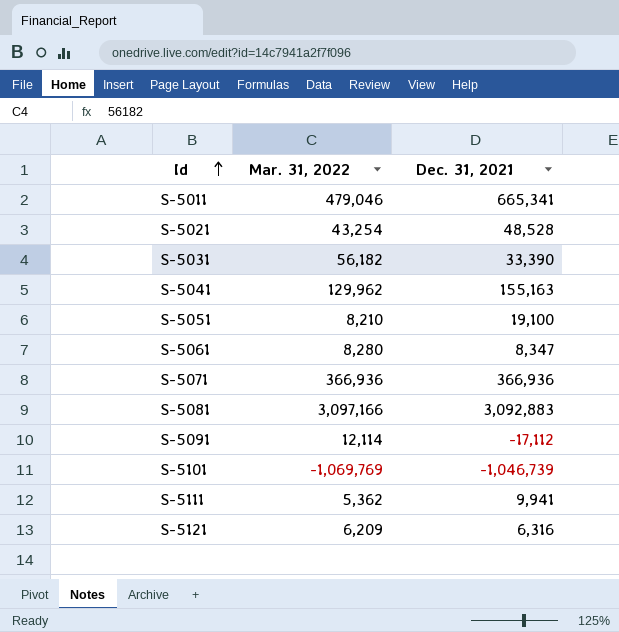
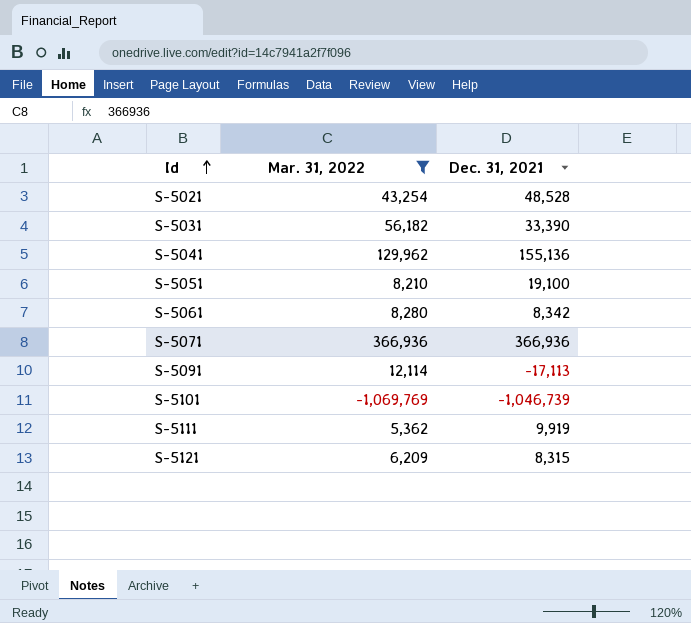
filter: none -> Mar. 31, 2022 <= 366,936
S-5041 | Dec. 31, 2021: 155,163 -> 155,136
S-5061 | Dec. 31, 2021: 8,347 -> 8,342
S-5091 | Dec. 31, 2021: -17,112 -> -17,113
S-5111 | Dec. 31, 2021: 9,941 -> 9,919
S-5121 | Dec. 31, 2021: 6,316 -> 8,315

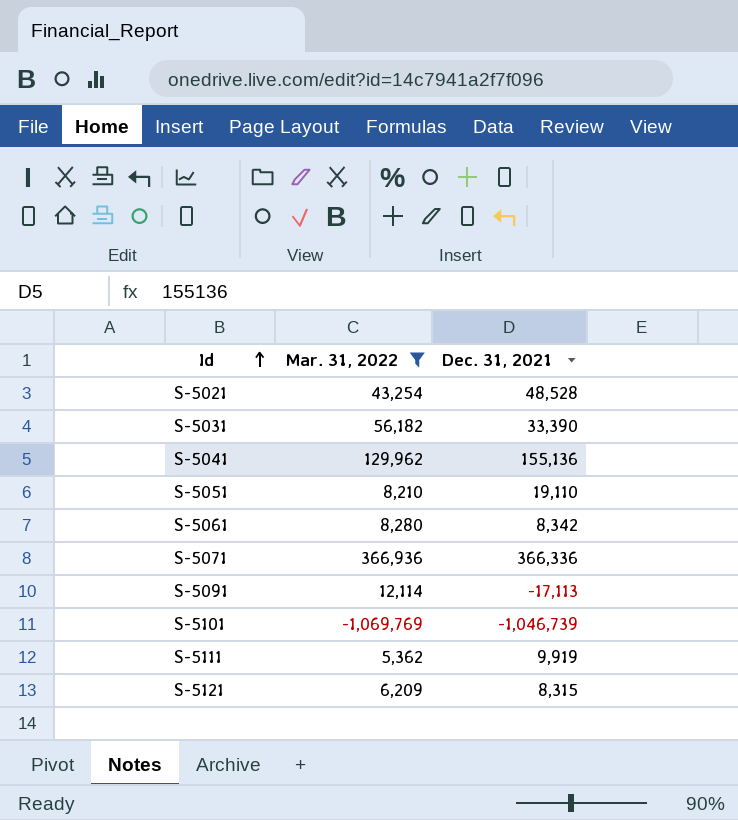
S-5051 | Dec. 31, 2021: 19,100 -> 19,110
S-5071 | Dec. 31, 2021: 366,936 -> 366,336

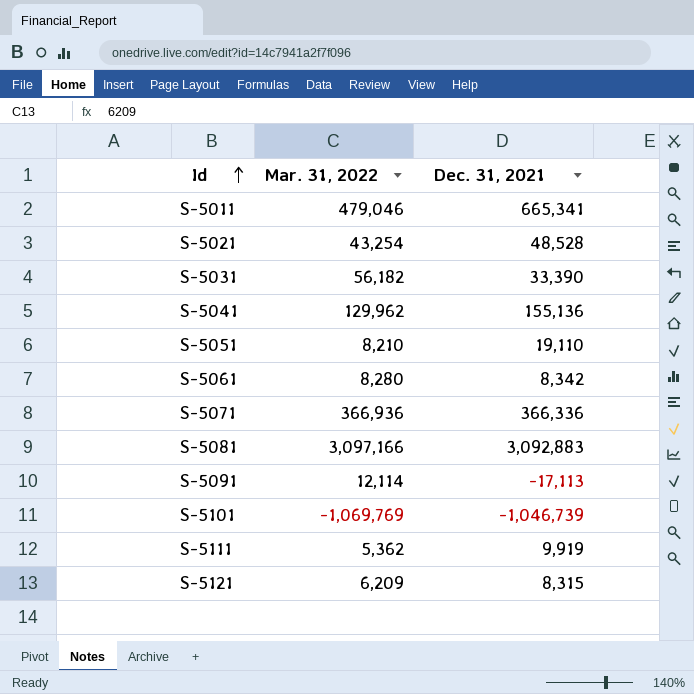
filter: Mar. 31, 2022 <= 366,936 -> none

